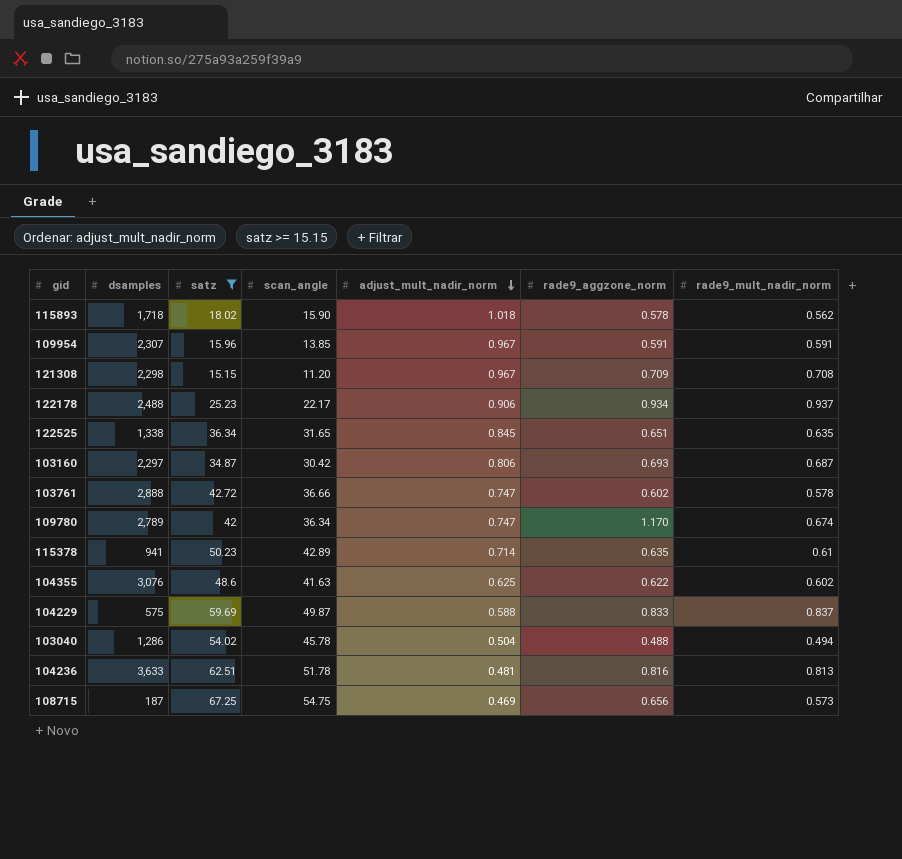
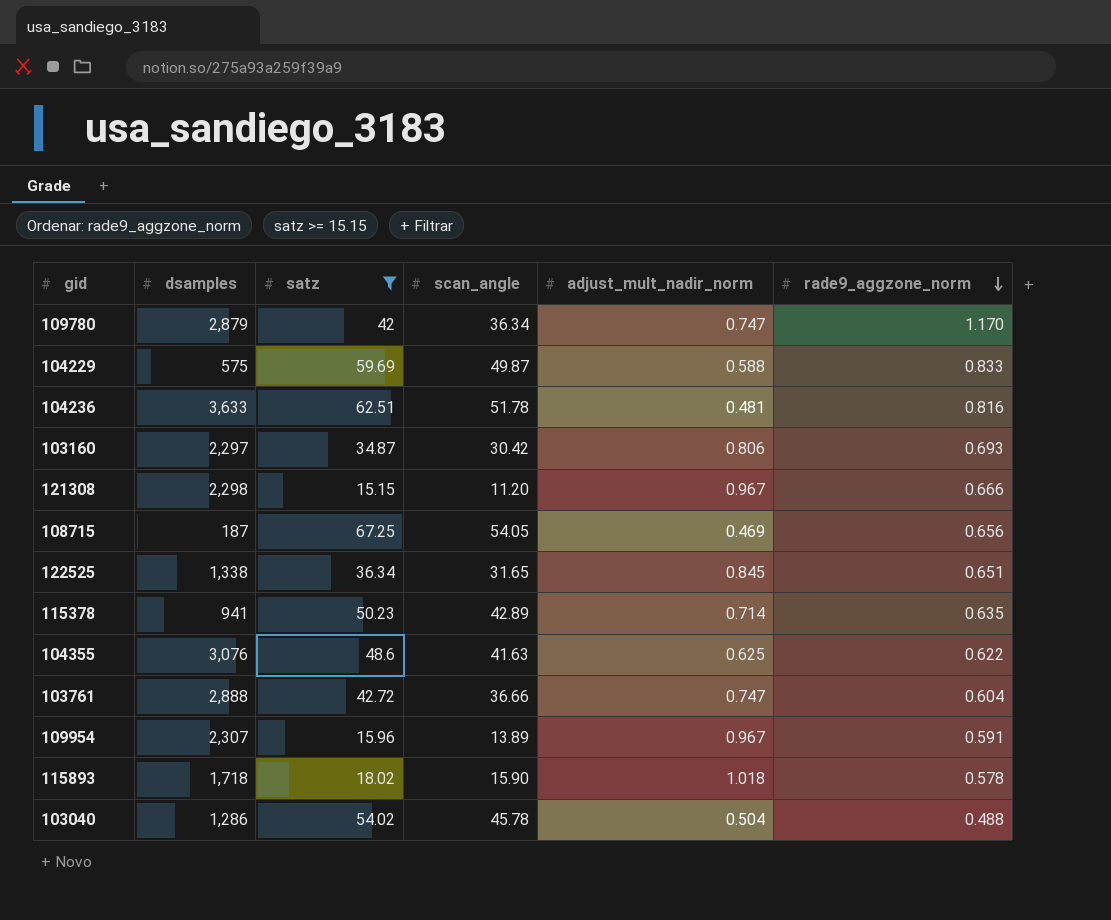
row order: adjust_mult_nadir_norm descending -> rade9_aggzone_norm descending
column rade9_mult_nadir_norm | position: 7 -> none
row 122178: 2,488 | 25.23 | 22.17 | 0.906 | 0.934 | 0.937 -> none
109780 | dsamples: 2,789 -> 2,879
121308 | rade9_aggzone_norm: 0.709 -> 0.666
108715 | scan_angle: 54.75 -> 54.05
103761 | rade9_aggzone_norm: 0.602 -> 0.604
109954 | scan_angle: 13.85 -> 13.89

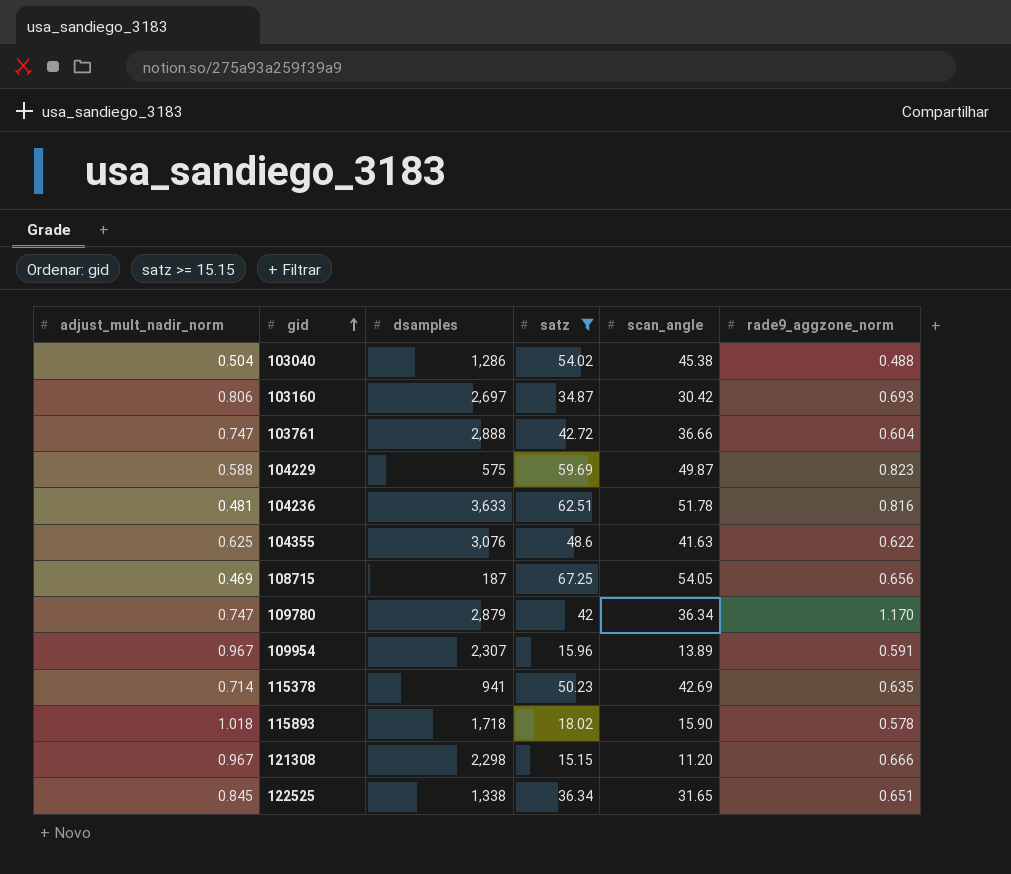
row order: rade9_aggzone_norm descending -> gid ascending
column adjust_mult_nadir_norm | position: 5 -> 1
103040 | scan_angle: 45.78 -> 45.38
103160 | dsamples: 2,297 -> 2,697
104229 | rade9_aggzone_norm: 0.833 -> 0.823
115378 | scan_angle: 42.89 -> 42.69

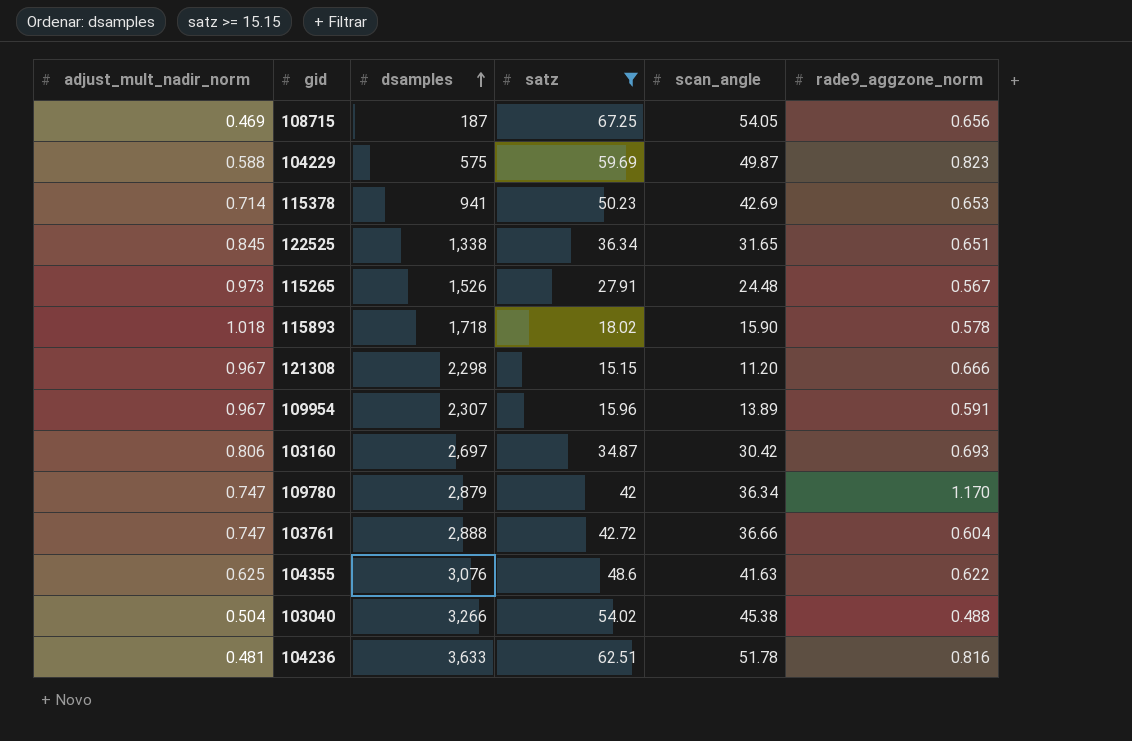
row order: gid ascending -> dsamples ascending
115378 | rade9_aggzone_norm: 0.635 -> 0.653
row 115265: none -> 0.973 | 1,526 | 27.91 | 24.48 | 0.567
103040 | dsamples: 1,286 -> 3,266

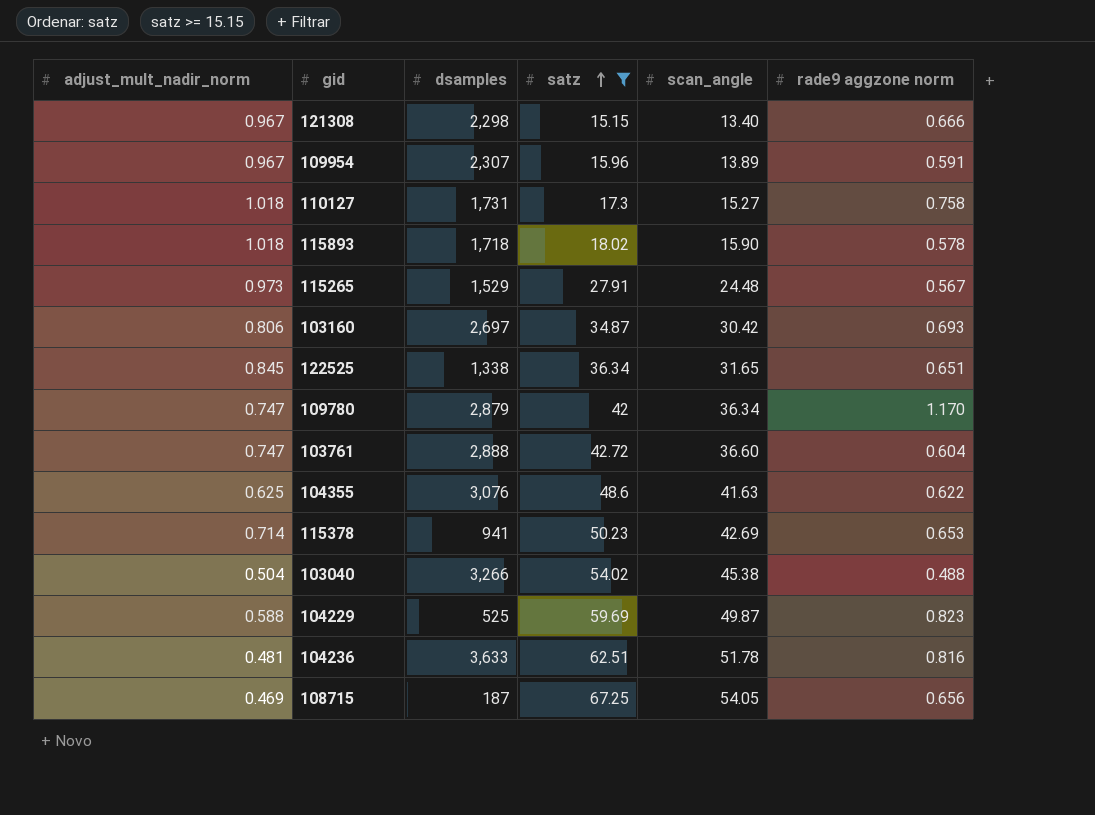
row order: dsamples ascending -> satz ascending
column name: rade9_aggzone_norm -> rade9 aggzone norm
121308 | scan_angle: 11.20 -> 13.40
row 110127: none -> 1.018 | 1,731 | 17.3 | 15.27 | 0.758
115265 | dsamples: 1,526 -> 1,529
103761 | scan_angle: 36.66 -> 36.60
104229 | dsamples: 575 -> 525

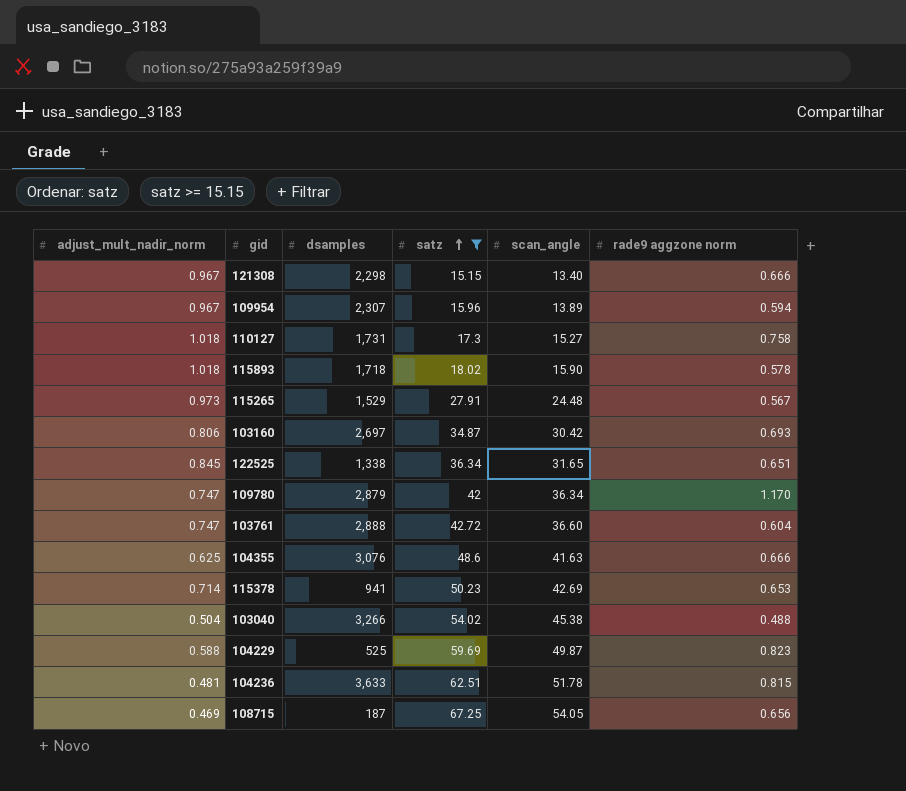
109954 | rade9 aggzone norm: 0.591 -> 0.594
104355 | rade9 aggzone norm: 0.622 -> 0.666
104236 | rade9 aggzone norm: 0.816 -> 0.815

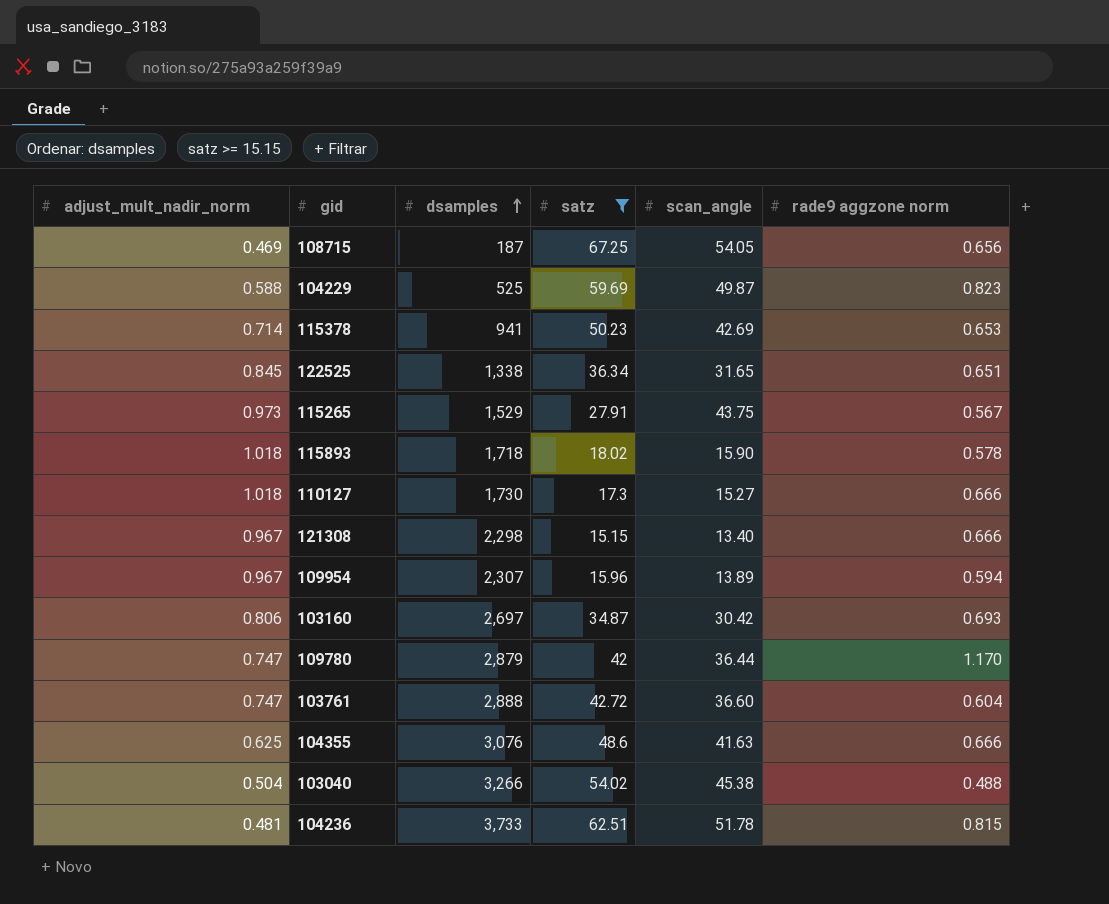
row order: satz ascending -> dsamples ascending
115265 | scan_angle: 24.48 -> 43.75
110127 | dsamples: 1,731 -> 1,730
110127 | rade9 aggzone norm: 0.758 -> 0.666
109780 | scan_angle: 36.34 -> 36.44
104236 | dsamples: 3,633 -> 3,733

